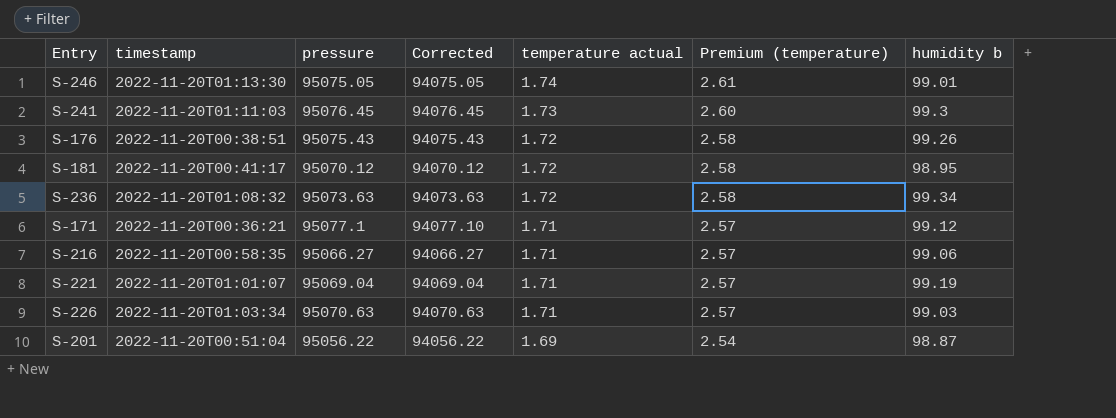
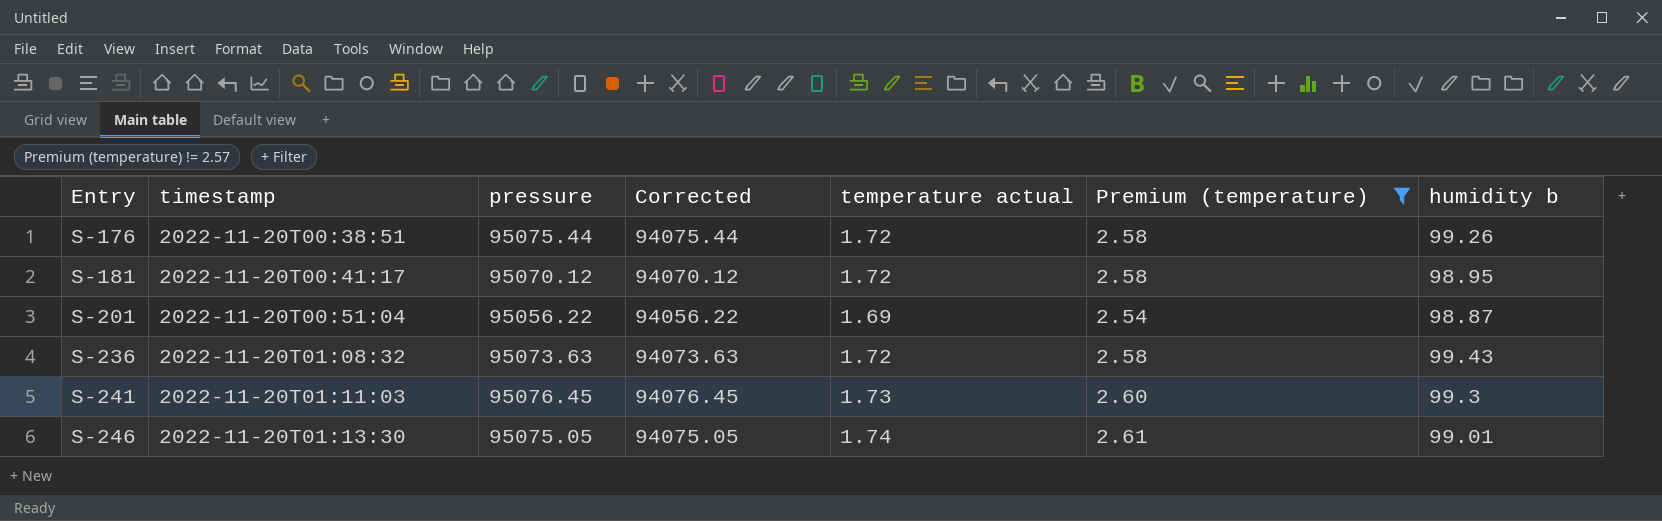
filter: none -> Premium (temperature) != 2.57
row order: temperature actual descending -> Entry ascending
S-176 | pressure: 95075.43 -> 95075.44
S-176 | Corrected: 94075.43 -> 94075.44
S-236 | humidity b: 99.34 -> 99.43

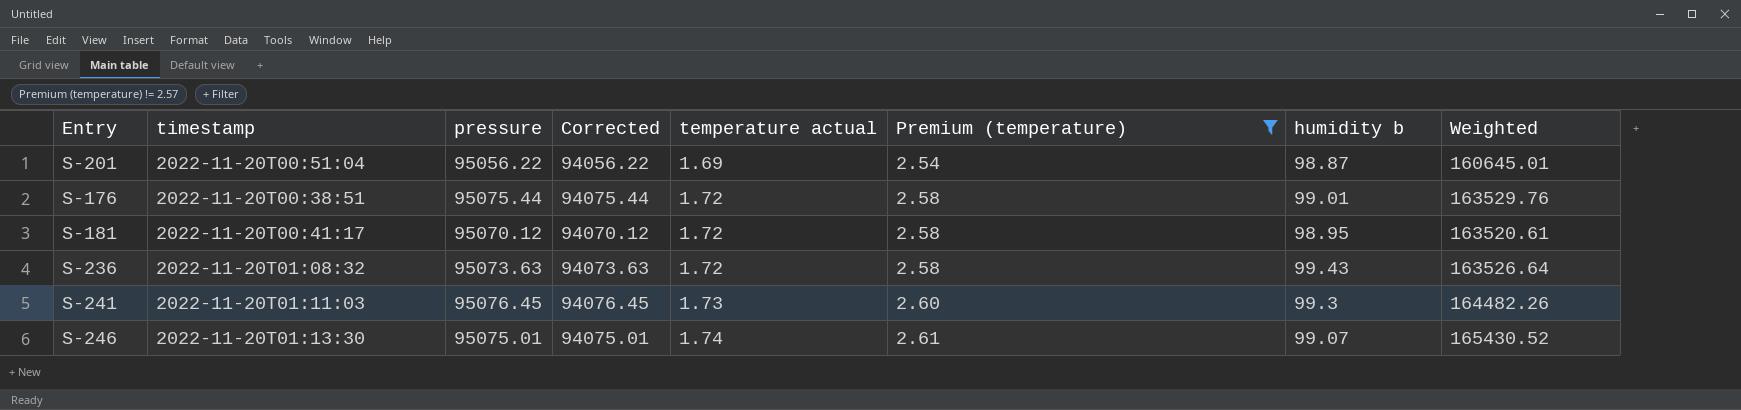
row order: Entry ascending -> temperature actual ascending
column Weighted | formula: none -> [pressure] * [temperature actual]
S-176 | humidity b: 99.26 -> 99.01
S-246 | pressure: 95075.05 -> 95075.01
S-246 | Corrected: 94075.05 -> 94075.01
S-246 | humidity b: 99.01 -> 99.07

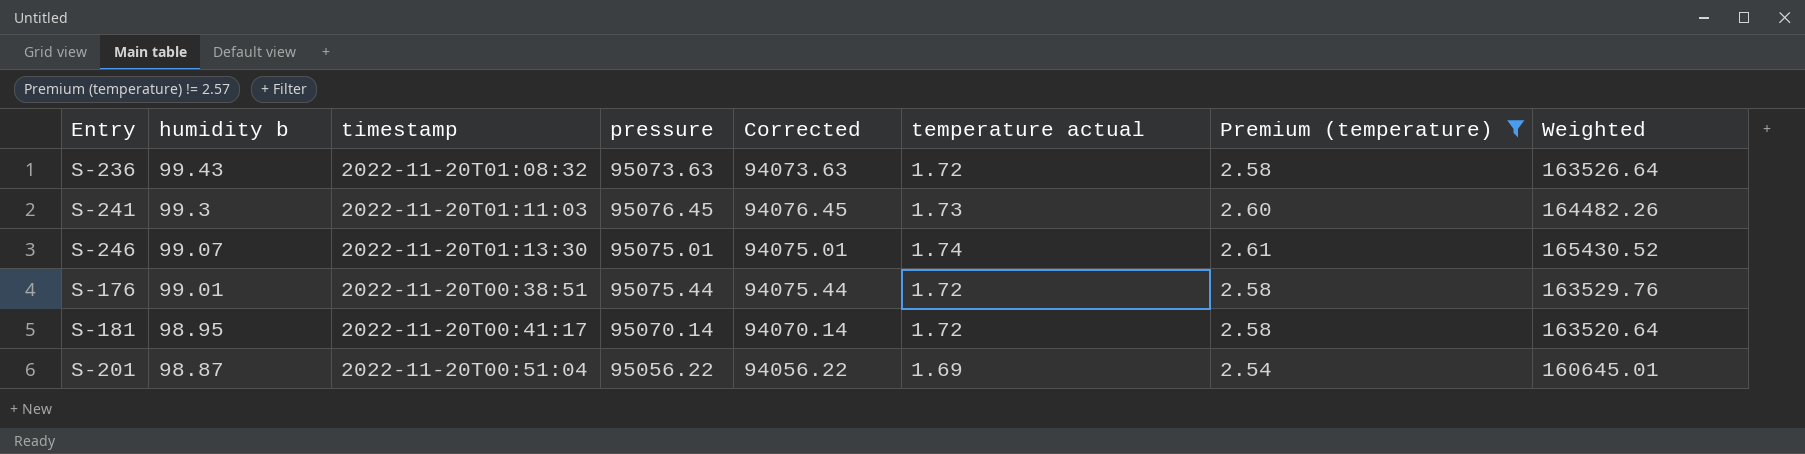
row order: temperature actual ascending -> humidity b descending
column humidity b | position: 7 -> 2
S-181 | pressure: 95070.12 -> 95070.14
S-181 | Corrected: 94070.12 -> 94070.14
S-181 | Weighted: 163520.61 -> 163520.64

